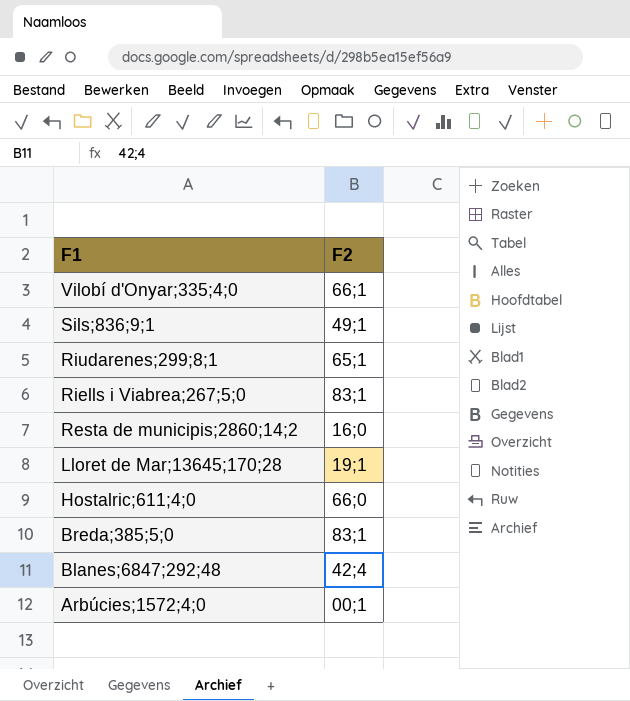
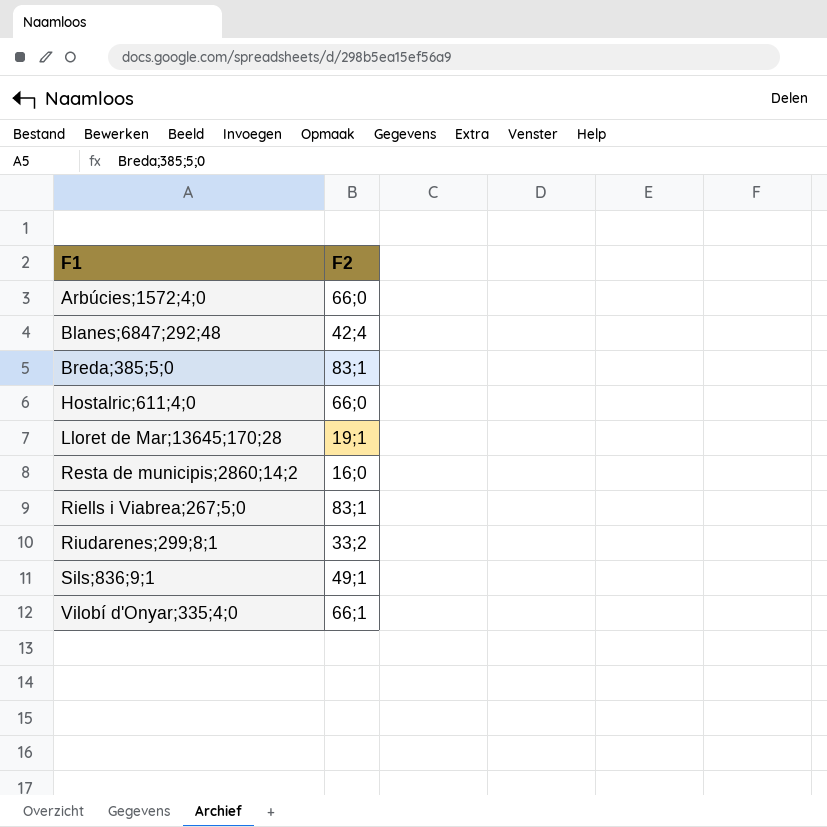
row order: F1 descending -> F1 ascending
Arbúcies;1572;4;0 | F2: 00;1 -> 66;0
Riudarenes;299;8;1 | F2: 65;1 -> 33;2

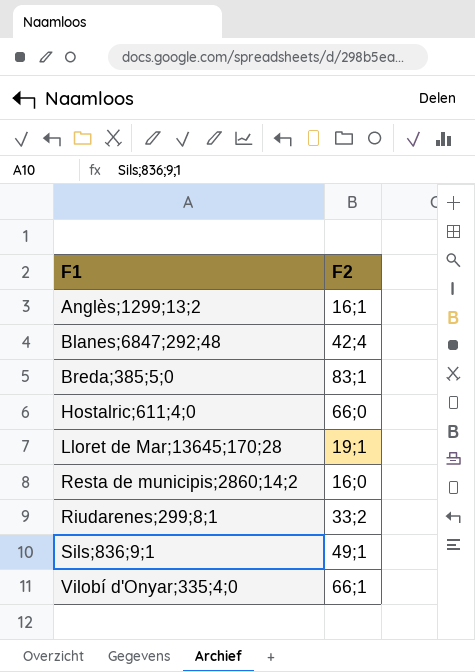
row Arbúcies;1572;4;0: 66;0 -> none
row Riells i Viabrea;267;5;0: 83;1 -> none
row Anglès;1299;13;2: none -> 16;1

